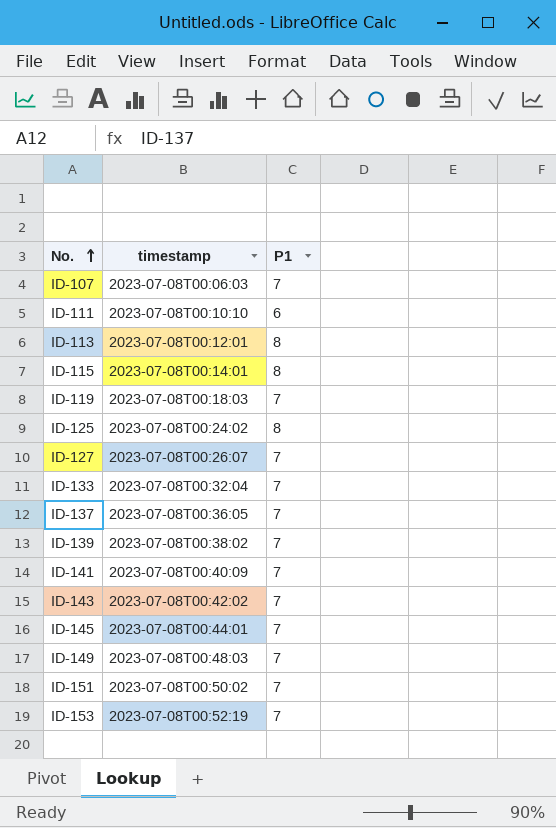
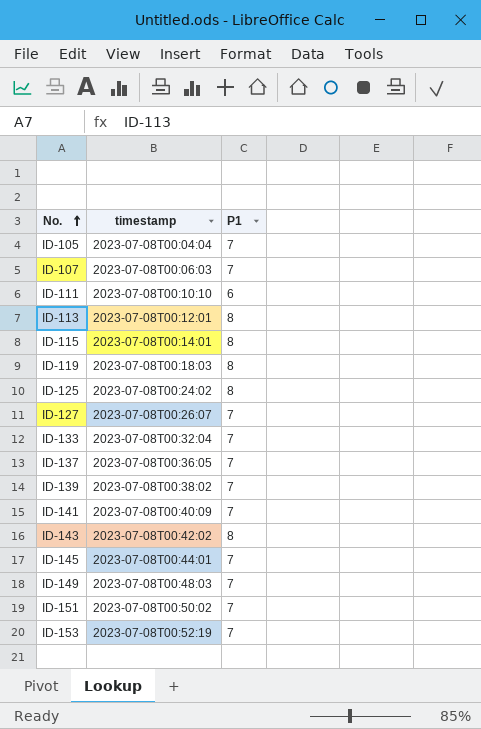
row ID-105: none -> 2023-07-08T00:04:04 | 7
ID-119 | P1: 7 -> 8
ID-143 | P1: 7 -> 8

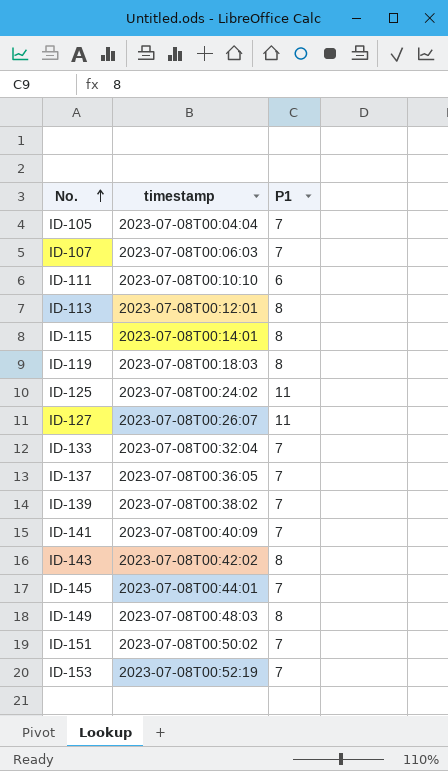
ID-125 | P1: 8 -> 11
ID-127 | P1: 7 -> 11
ID-149 | P1: 7 -> 8

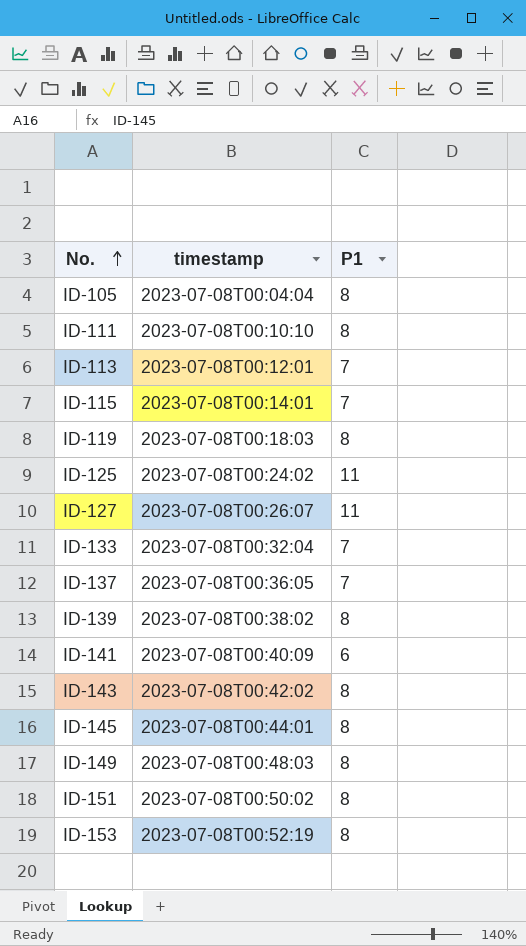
row ID-107: 2023-07-08T00:06:03 | 7 -> none
ID-105 | P1: 7 -> 8
ID-111 | P1: 6 -> 8
ID-113 | P1: 8 -> 7
ID-115 | P1: 8 -> 7
ID-139 | P1: 7 -> 8
ID-141 | P1: 7 -> 6
ID-145 | P1: 7 -> 8
ID-151 | P1: 7 -> 8
ID-153 | P1: 7 -> 8

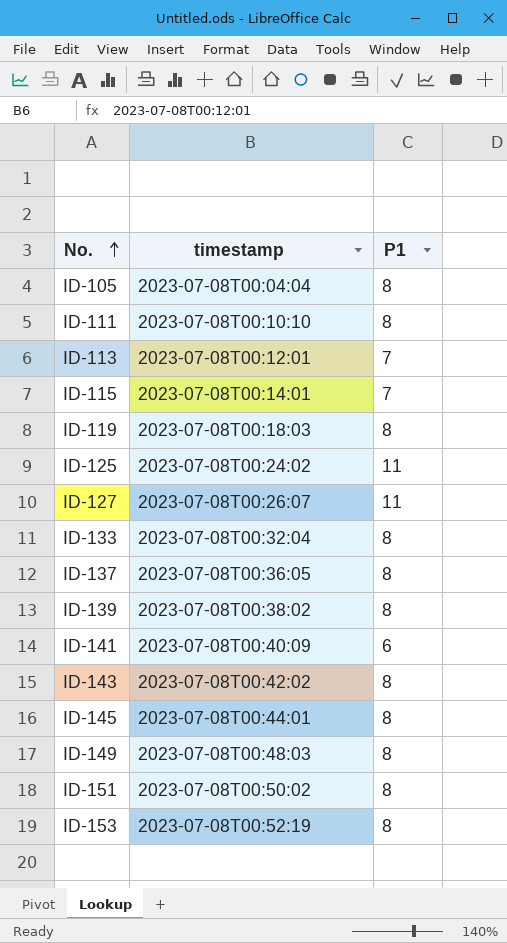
ID-133 | P1: 7 -> 8
ID-137 | P1: 7 -> 8

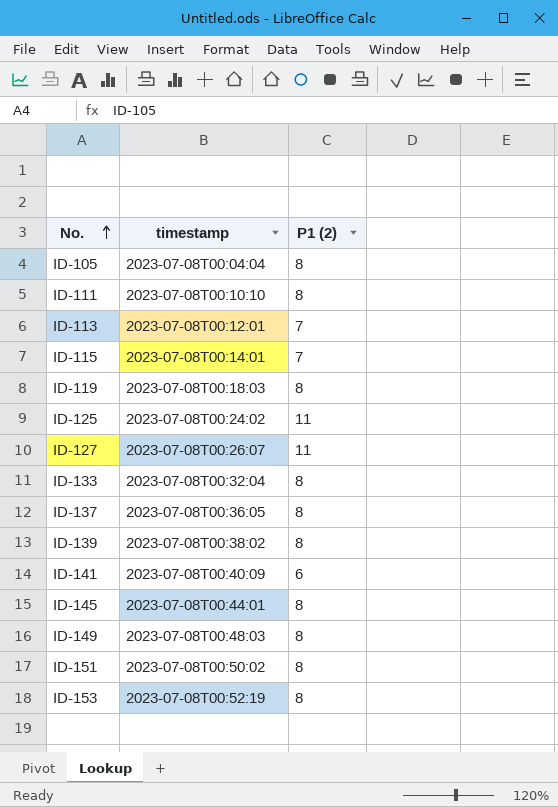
column name: P1 -> P1 (2)
row ID-143: 2023-07-08T00:42:02 | 8 -> none

